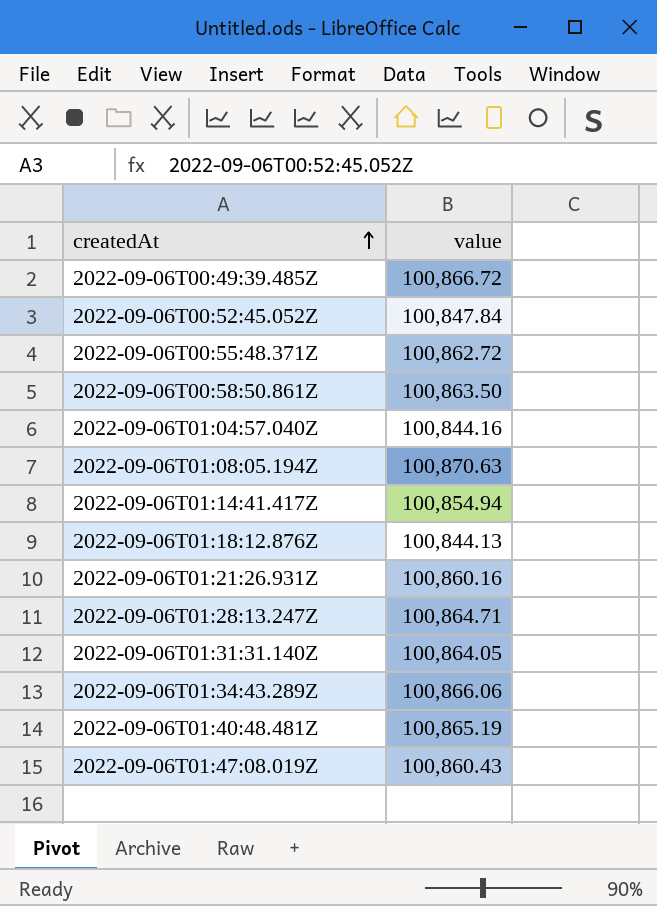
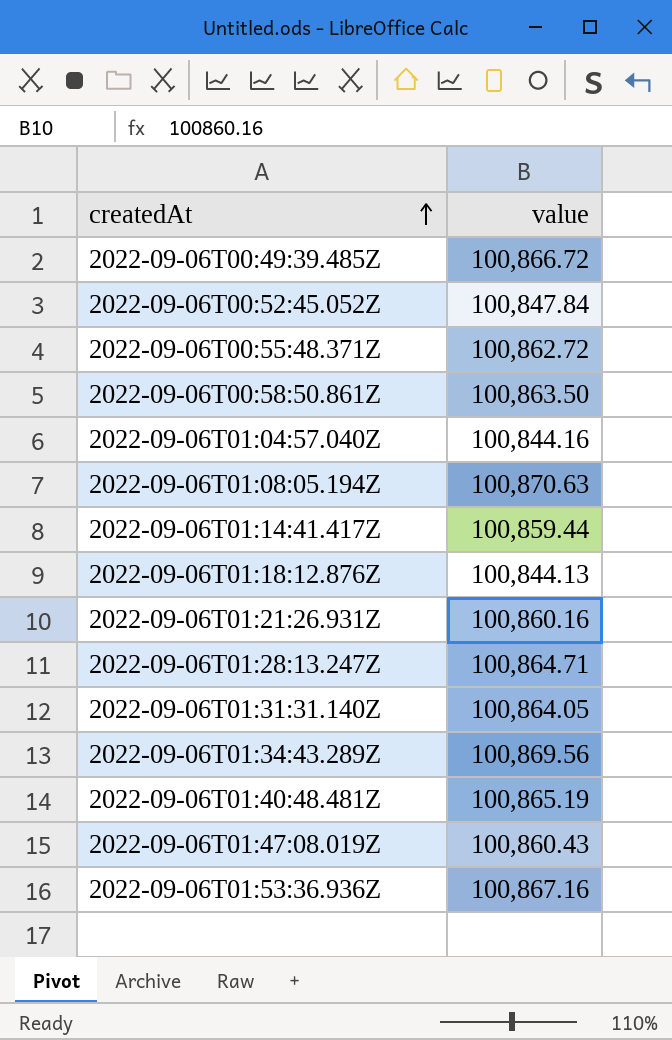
2022-09-06T01:14:41.417Z | value: 100,854.94 -> 100,859.44
2022-09-06T01:34:43.289Z | value: 100,866.06 -> 100,869.56
row 2022-09-06T01:53:36.936Z: none -> 100,867.16

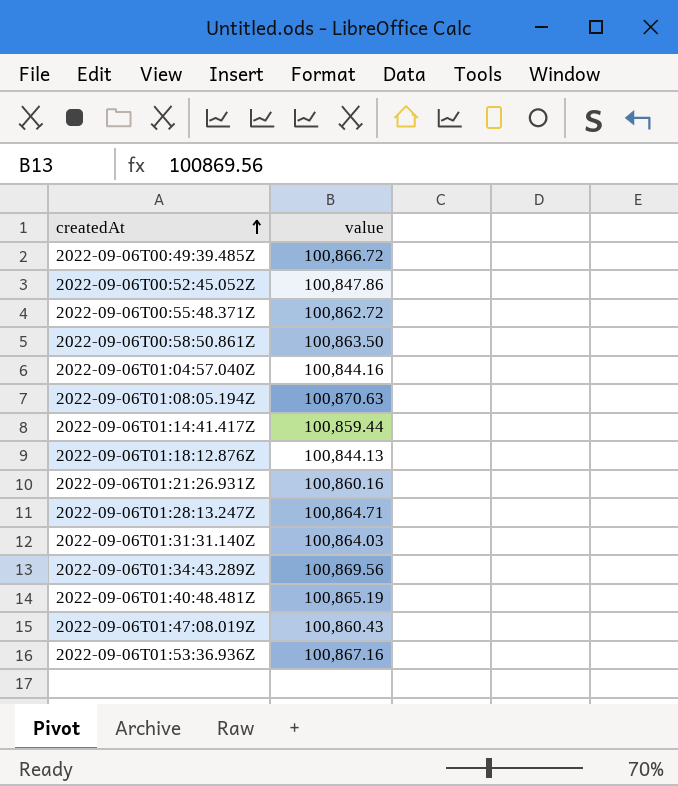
2022-09-06T00:52:45.052Z | value: 100,847.84 -> 100,847.86
2022-09-06T01:31:31.140Z | value: 100,864.05 -> 100,864.03

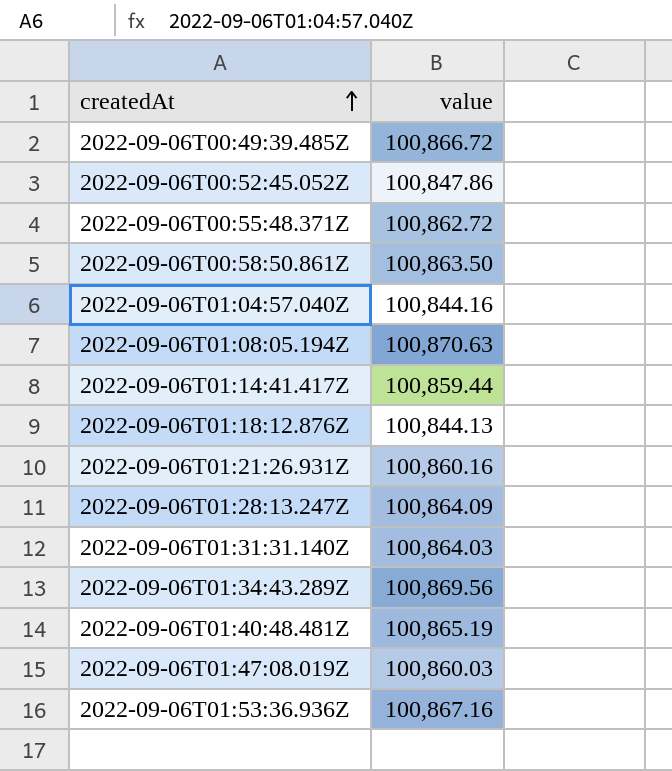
2022-09-06T01:28:13.247Z | value: 100,864.71 -> 100,864.09
2022-09-06T01:47:08.019Z | value: 100,860.43 -> 100,860.03

